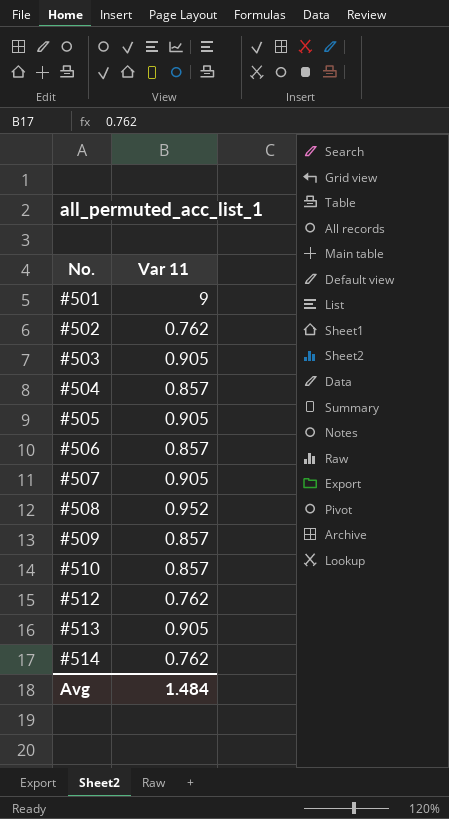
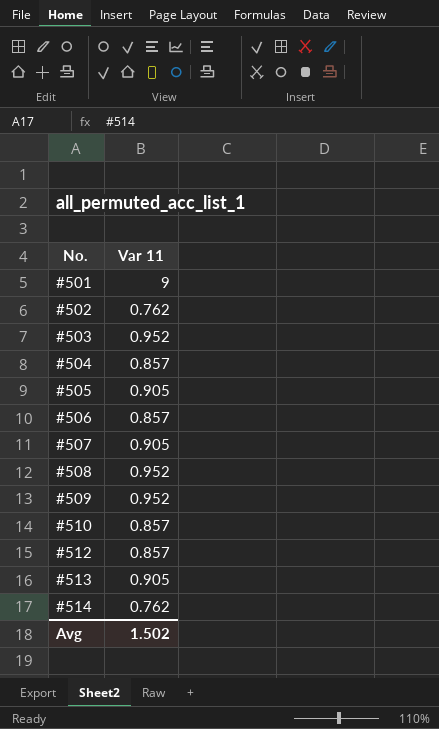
#503 | Var 11: 0.905 -> 0.952
#509 | Var 11: 0.857 -> 0.952
#512 | Var 11: 0.762 -> 0.857
Avg | Var 11: 1.484 -> 1.502

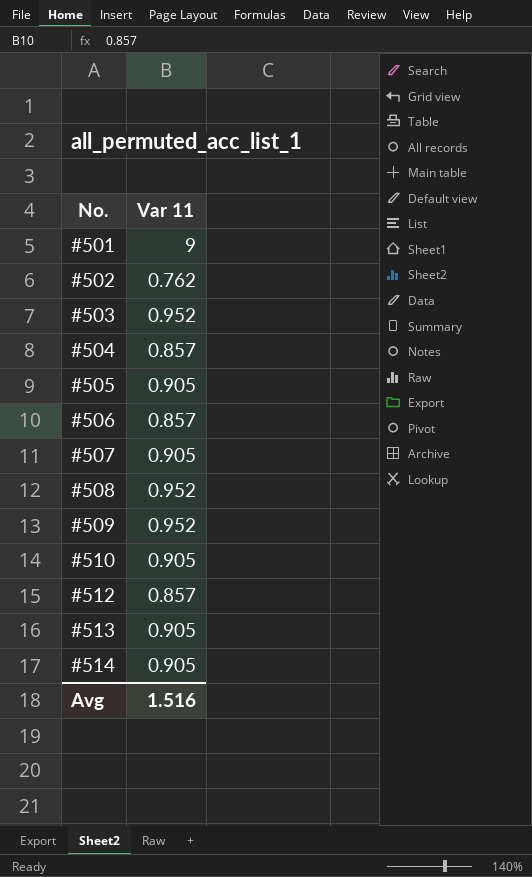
#510 | Var 11: 0.857 -> 0.905
#514 | Var 11: 0.762 -> 0.905
Avg | Var 11: 1.502 -> 1.516

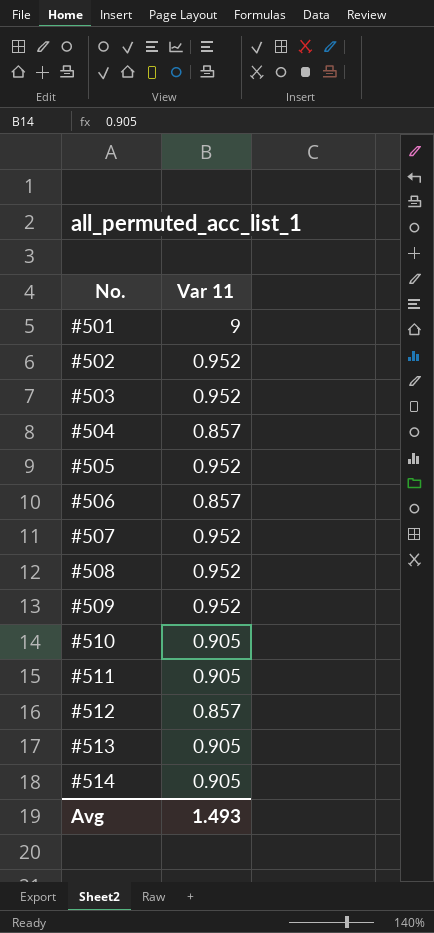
#502 | Var 11: 0.762 -> 0.952
#505 | Var 11: 0.905 -> 0.952
#507 | Var 11: 0.905 -> 0.952
row #511: none -> 0.905
Avg | Var 11: 1.516 -> 1.493

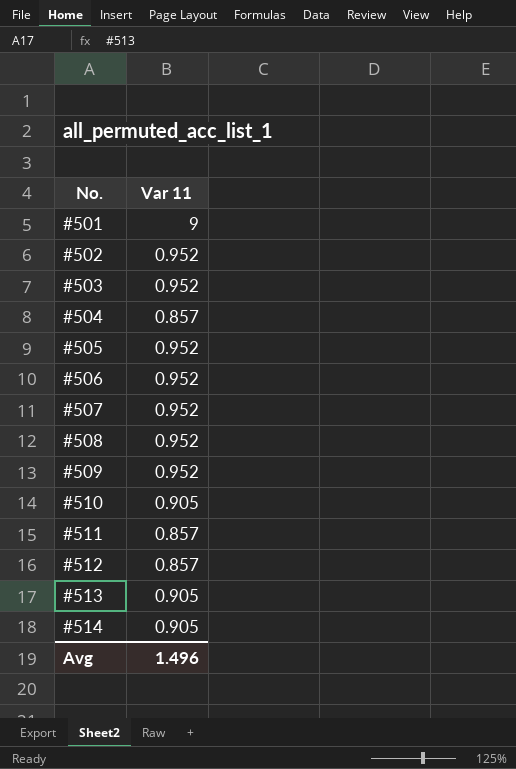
#506 | Var 11: 0.857 -> 0.952
#511 | Var 11: 0.905 -> 0.857
Avg | Var 11: 1.493 -> 1.496

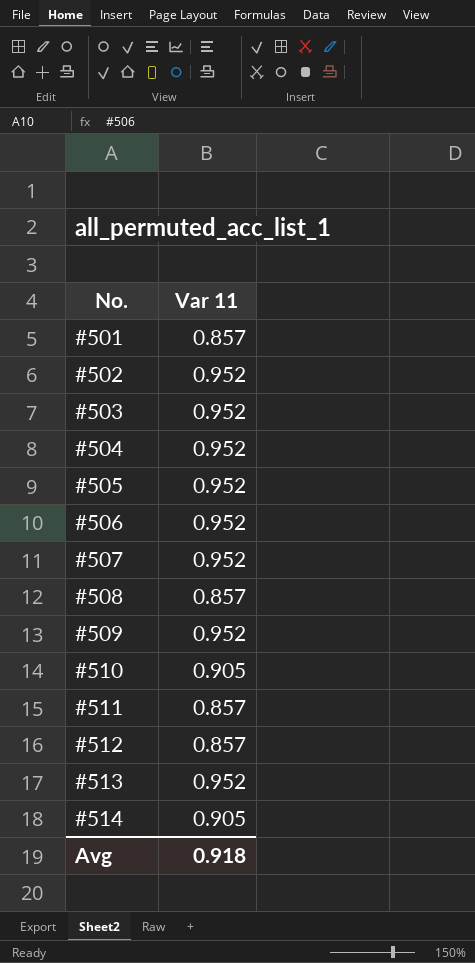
#501 | Var 11: 9 -> 0.857
#504 | Var 11: 0.857 -> 0.952
#508 | Var 11: 0.952 -> 0.857
#513 | Var 11: 0.905 -> 0.952
Avg | Var 11: 1.496 -> 0.918

